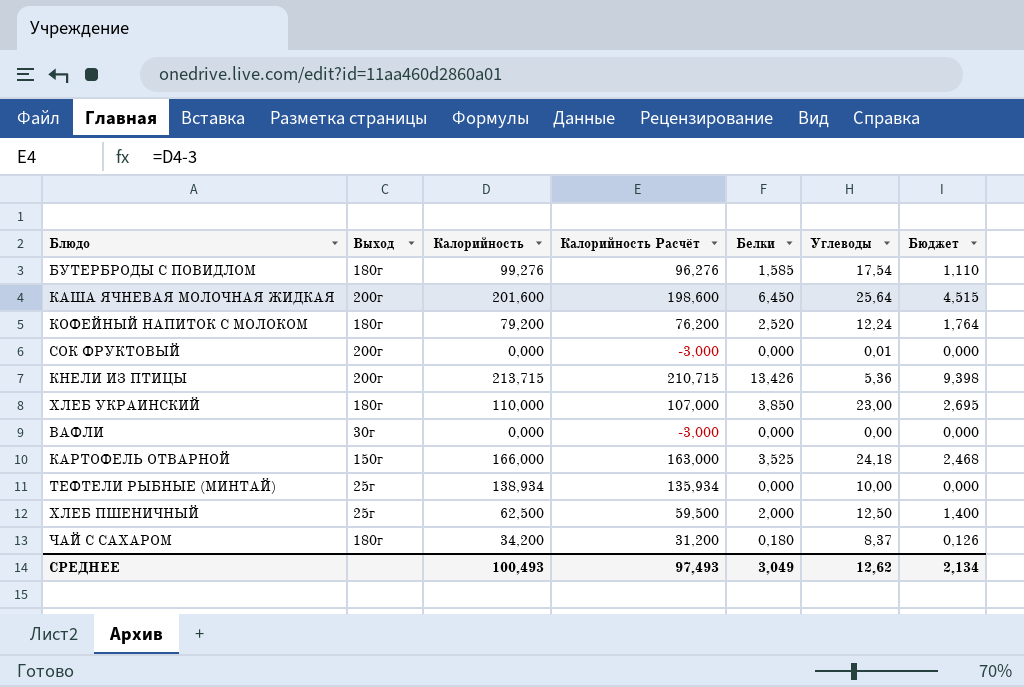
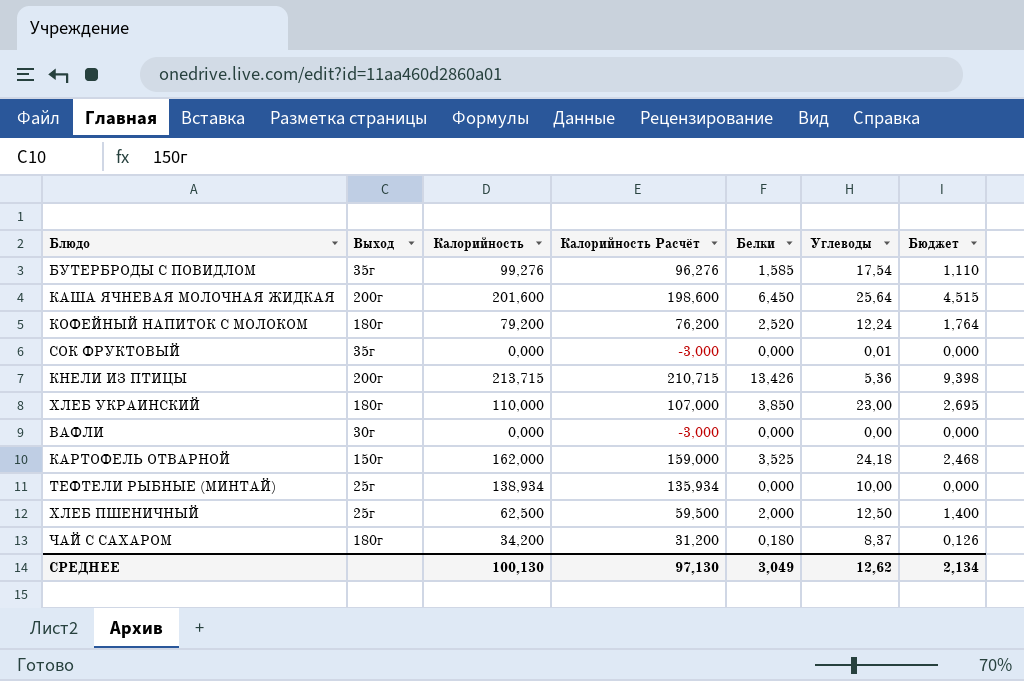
БУТЕРБРОДЫ С ПОВИДЛОМ | Выход: 180г -> 35г
СОК ФРУКТОВЫЙ | Выход: 200г -> 35г
КАРТОФЕЛЬ ОТВАРНОЙ | Калорийность: 166,000 -> 162,000
КАРТОФЕЛЬ ОТВАРНОЙ | Калорийность Расчёт: 163,000 -> 159,000
СРЕДНЕЕ | Калорийность: 100,493 -> 100,130
СРЕДНЕЕ | Калорийность Расчёт: 97,493 -> 97,130

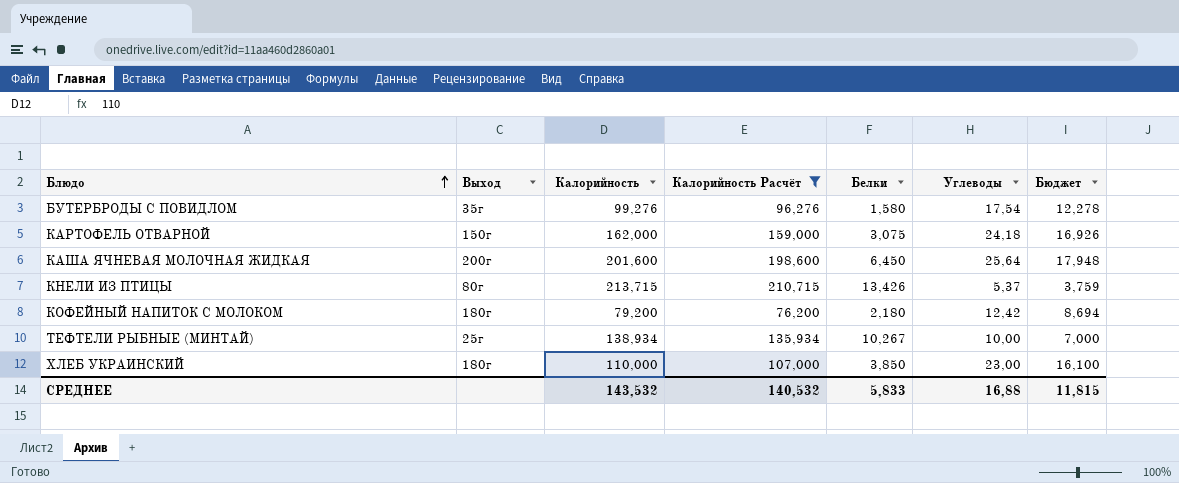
filter: none -> Калорийность Расчёт >= 76,200
row order: none -> Блюдо ascending
column Бюджет | formula: [Белки] * 0,7 -> [Углеводы] * 0,7
БУТЕРБРОДЫ С ПОВИДЛОМ | Белки: 1,585 -> 1,580
КАРТОФЕЛЬ ОТВАРНОЙ | Белки: 3,525 -> 3,075
КНЕЛИ ИЗ ПТИЦЫ | Выход: 200г -> 80г
КНЕЛИ ИЗ ПТИЦЫ | Углеводы: 5,36 -> 5,37
КОФЕЙНЫЙ НАПИТОК С МОЛОКОМ | Белки: 2,520 -> 2,180
КОФЕЙНЫЙ НАПИТОК С МОЛОКОМ | Углеводы: 12,24 -> 12,42
ТЕФТЕЛИ РЫБНЫЕ (МИНТАЙ) | Белки: 0,000 -> 10,267
СРЕДНЕЕ | Калорийность: 100,130 -> 143,532
СРЕДНЕЕ | Калорийность Расчёт: 97,130 -> 140,532
СРЕДНЕЕ | Белки: 3,049 -> 5,833
СРЕДНЕЕ | Углеводы: 12,62 -> 16,88
СРЕДНЕЕ | Бюджет: 2,134 -> 11,815

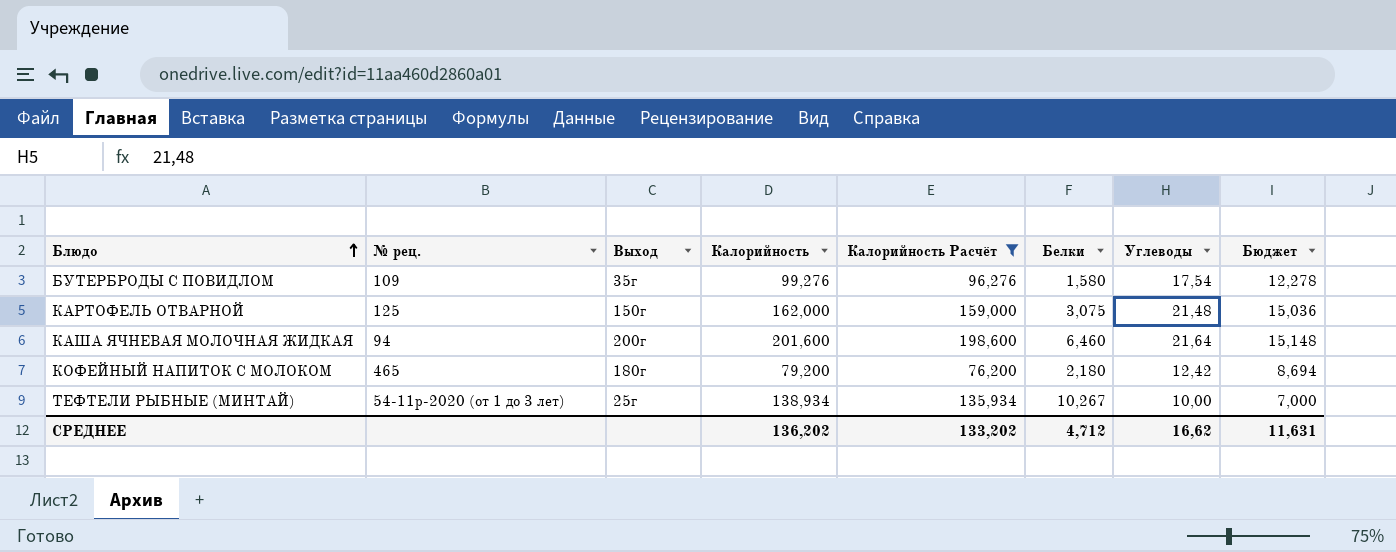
column № рец. | position: none -> 2
row КНЕЛИ ИЗ ПТИЦЫ: 80г | 213,715 | 210,715 | 13,426 | 5,37 | 3,759 -> none
row ХЛЕБ УКРАИНСКИЙ: 180г | 110,000 | 107,000 | 3,850 | 23,00 | 16,100 -> none
КАРТОФЕЛЬ ОТВАРНОЙ | Углеводы: 24,18 -> 21,48
КАРТОФЕЛЬ ОТВАРНОЙ | Бюджет: 16,926 -> 15,036
КАША ЯЧНЕВАЯ МОЛОЧНАЯ ЖИДКАЯ | Белки: 6,450 -> 6,460
КАША ЯЧНЕВАЯ МОЛОЧНАЯ ЖИДКАЯ | Углеводы: 25,64 -> 21,64
КАША ЯЧНЕВАЯ МОЛОЧНАЯ ЖИДКАЯ | Бюджет: 17,948 -> 15,148
СРЕДНЕЕ | Калорийность: 143,532 -> 136,202
СРЕДНЕЕ | Калорийность Расчёт: 140,532 -> 133,202
СРЕДНЕЕ | Белки: 5,833 -> 4,712
СРЕДНЕЕ | Углеводы: 16,88 -> 16,62
СРЕДНЕЕ | Бюджет: 11,815 -> 11,631

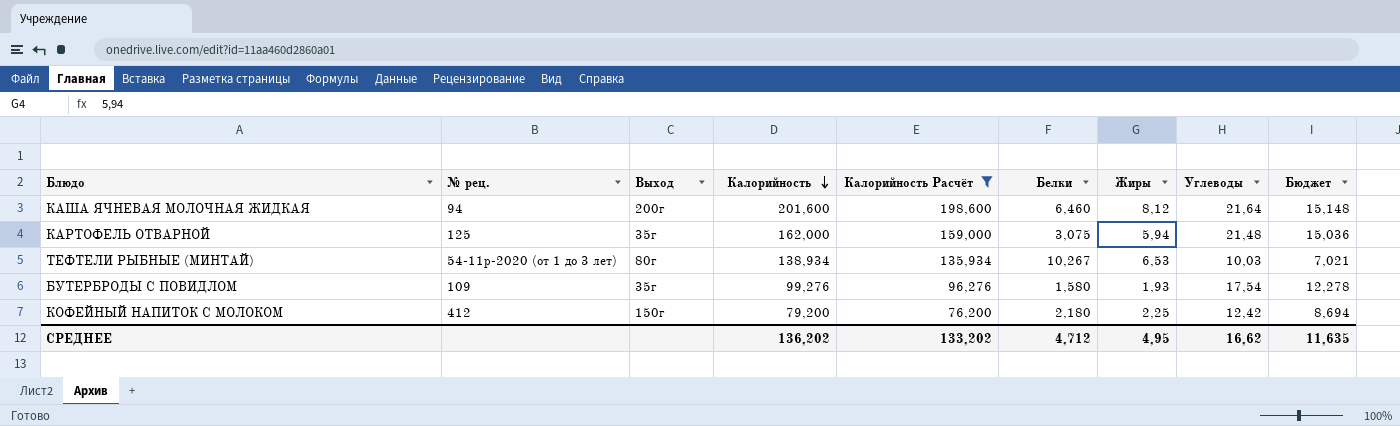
row order: Блюдо ascending -> Калорийность descending
column Жиры | position: none -> 7
КАРТОФЕЛЬ ОТВАРНОЙ | Выход: 150г -> 35г
ТЕФТЕЛИ РЫБНЫЕ (МИНТАЙ) | Выход: 25г -> 80г
ТЕФТЕЛИ РЫБНЫЕ (МИНТАЙ) | Углеводы: 10,00 -> 10,03
ТЕФТЕЛИ РЫБНЫЕ (МИНТАЙ) | Бюджет: 7,000 -> 7,021
КОФЕЙНЫЙ НАПИТОК С МОЛОКОМ | № рец.: 465 -> 412
КОФЕЙНЫЙ НАПИТОК С МОЛОКОМ | Выход: 180г -> 150г
СРЕДНЕЕ | Бюджет: 11,631 -> 11,635

